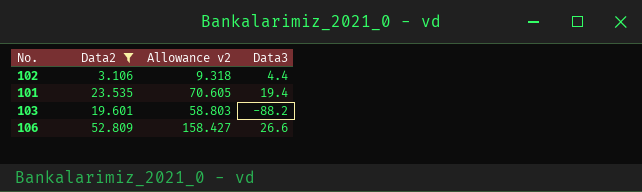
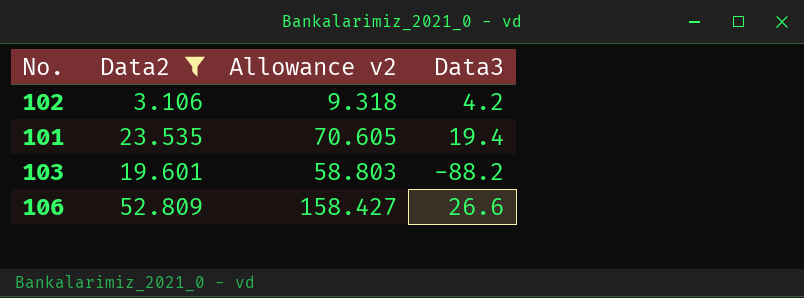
102 | Data3: 4.4 -> 4.2

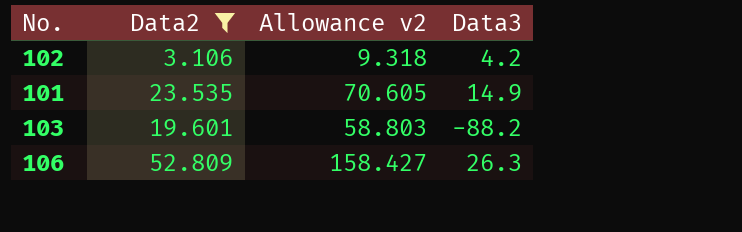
101 | Data3: 19.4 -> 14.9
106 | Data3: 26.6 -> 26.3

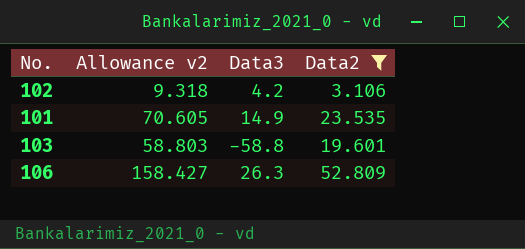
column Data2 | position: 2 -> 4
103 | Data3: -88.2 -> -58.8

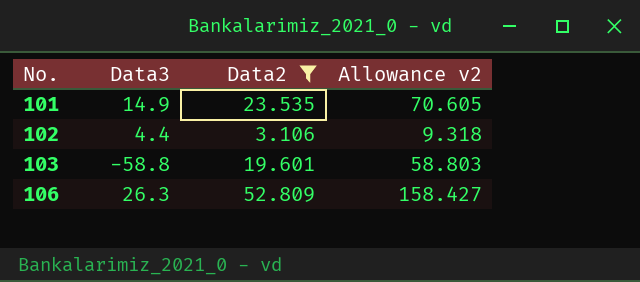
row order: none -> No. ascending
column Allowance v2 | position: 2 -> 4
102 | Data3: 4.2 -> 4.4

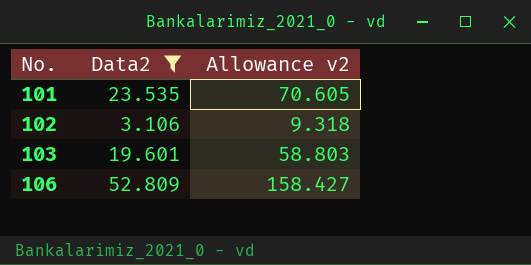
column Data3 | position: 2 -> none

